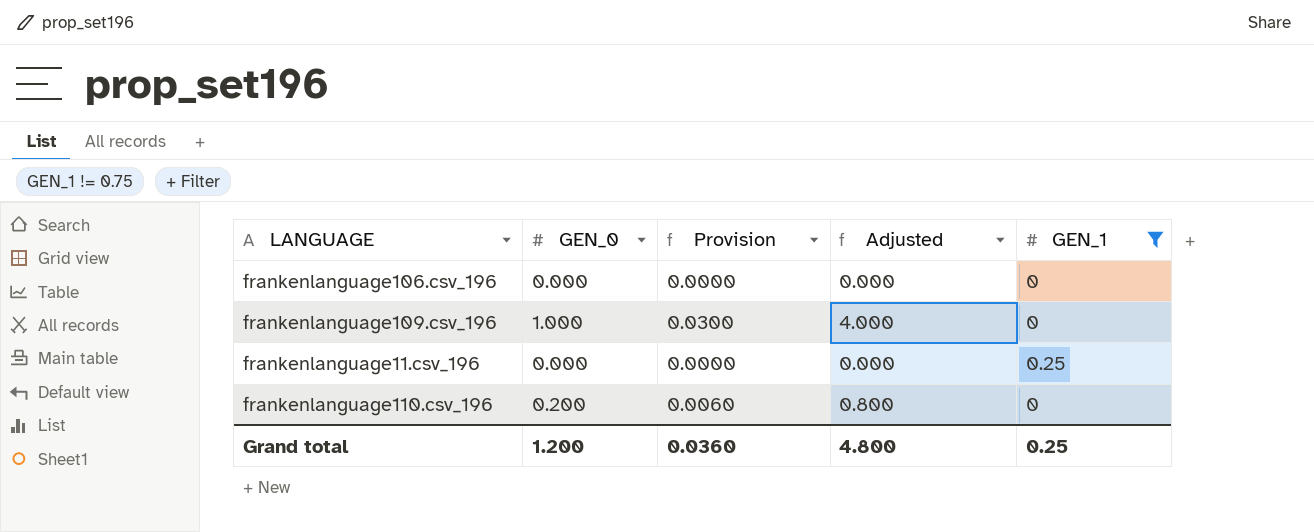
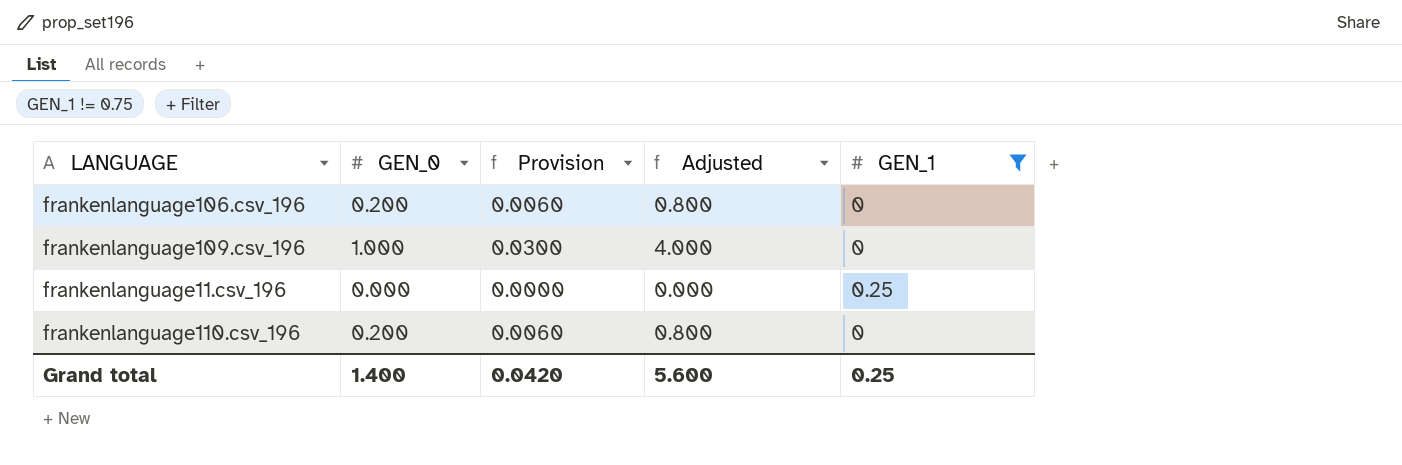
frankenlanguage106.csv_196 | GEN_0: 0.000 -> 0.200
frankenlanguage106.csv_196 | Provision: 0.0000 -> 0.0060
frankenlanguage106.csv_196 | Adjusted: 0.000 -> 0.800
Grand total | GEN_0: 1.200 -> 1.400
Grand total | Provision: 0.0360 -> 0.0420
Grand total | Adjusted: 4.800 -> 5.600

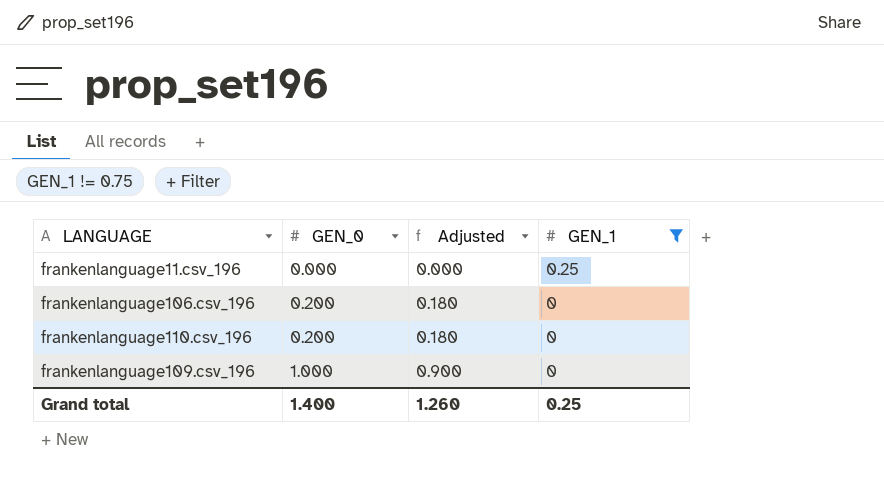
row order: none -> GEN_0 ascending
column Provision | formula: [GEN_0] * 0.03 -> none
column Adjusted | formula: [GEN_0] * 4 -> [GEN_0] * 0.9
Grand total | Adjusted: 5.600 -> 1.260

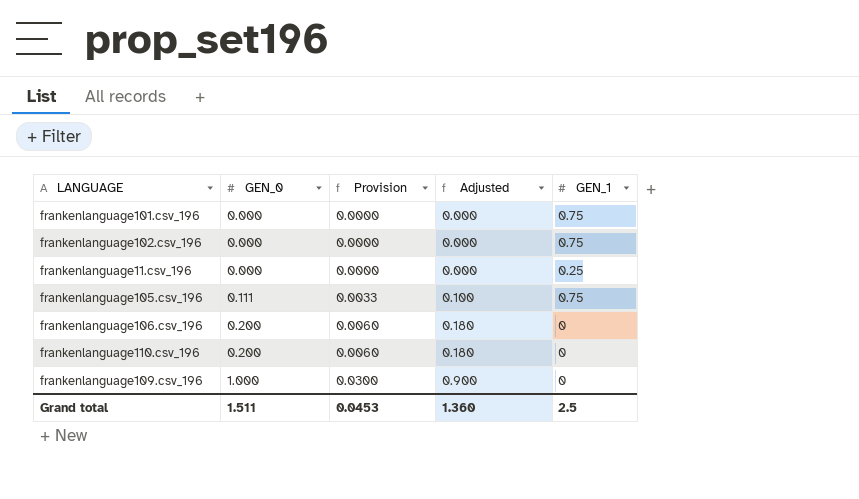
filter: GEN_1 != 0.75 -> none
column Provision | formula: none -> [GEN_0] * 0.03
Grand total | GEN_0: 1.400 -> 1.511
Grand total | Adjusted: 1.260 -> 1.360
Grand total | GEN_1: 0.25 -> 2.5

